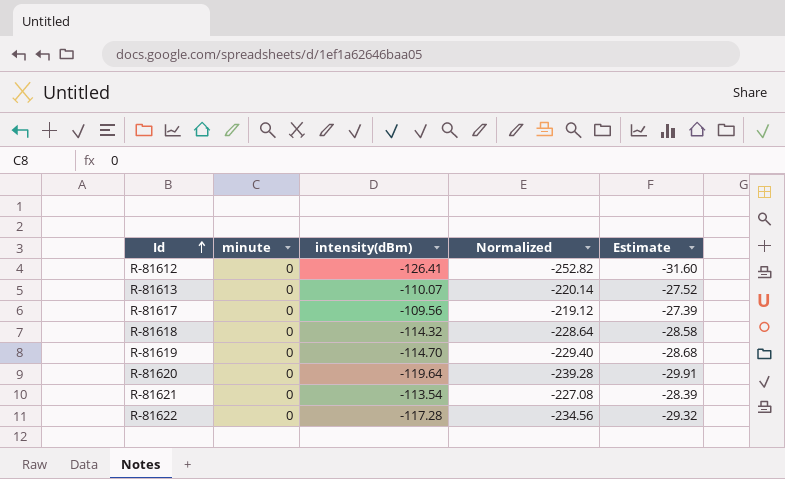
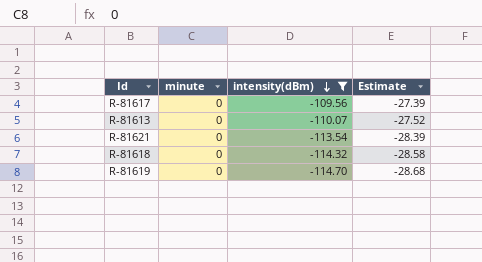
filter: none -> intensity(dBm) >= -114.70
row order: Id ascending -> intensity(dBm) descending
column Normalized | formula: [intensity(dBm)] * 2 -> none

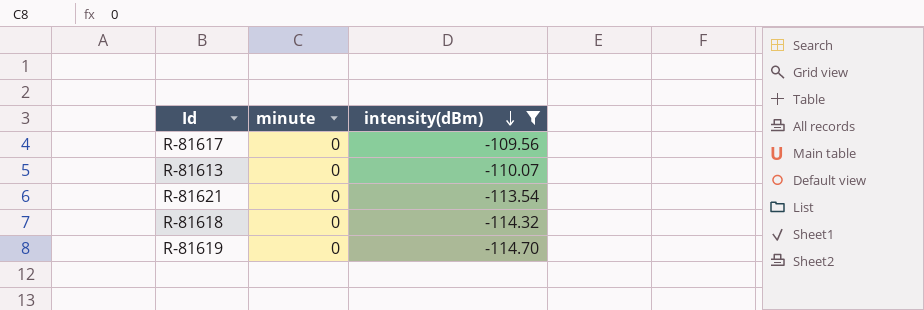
column Estimate | formula: [intensity(dBm)] * 0.25 -> none

